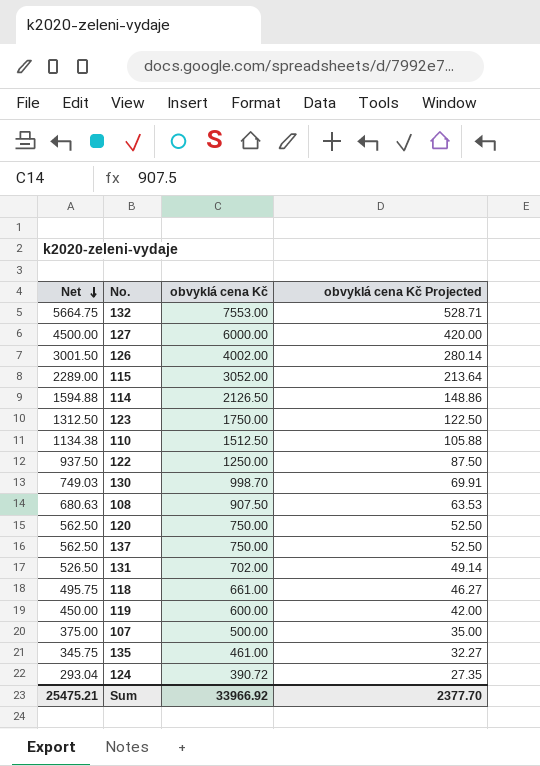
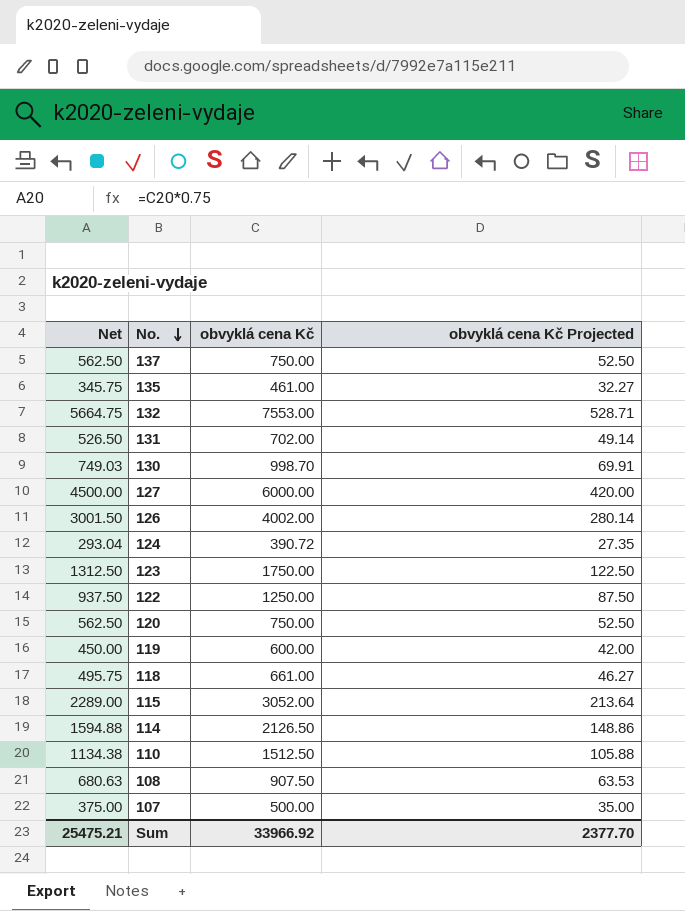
row order: Net descending -> No. descending

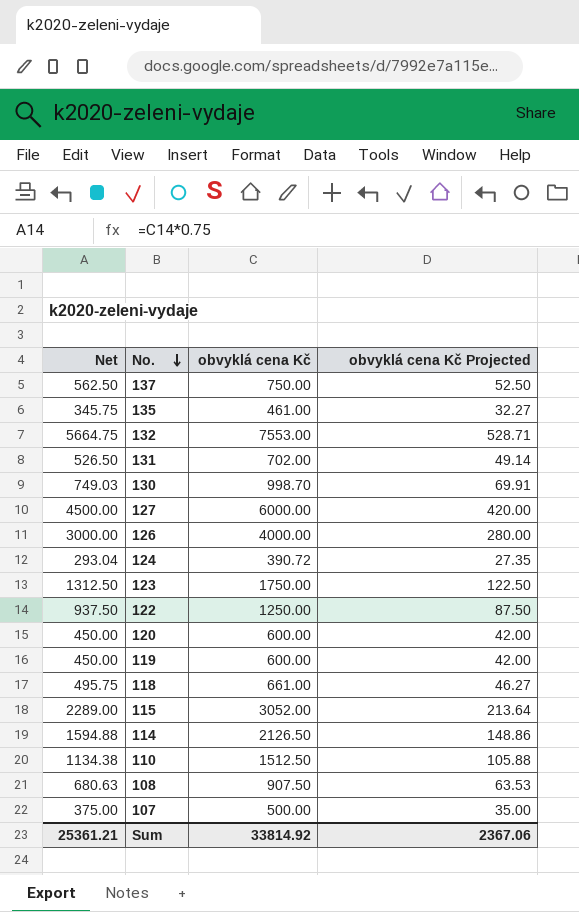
126 | Net: 3001.50 -> 3000.00
126 | obvyklá cena Kč: 4002.00 -> 4000.00
126 | obvyklá cena Kč Projected: 280.14 -> 280.00
120 | Net: 562.50 -> 450.00
120 | obvyklá cena Kč: 750.00 -> 600.00
120 | obvyklá cena Kč Projected: 52.50 -> 42.00
Sum | Net: 25475.21 -> 25361.21
Sum | obvyklá cena Kč: 33966.92 -> 33814.92
Sum | obvyklá cena Kč Projected: 2377.70 -> 2367.06

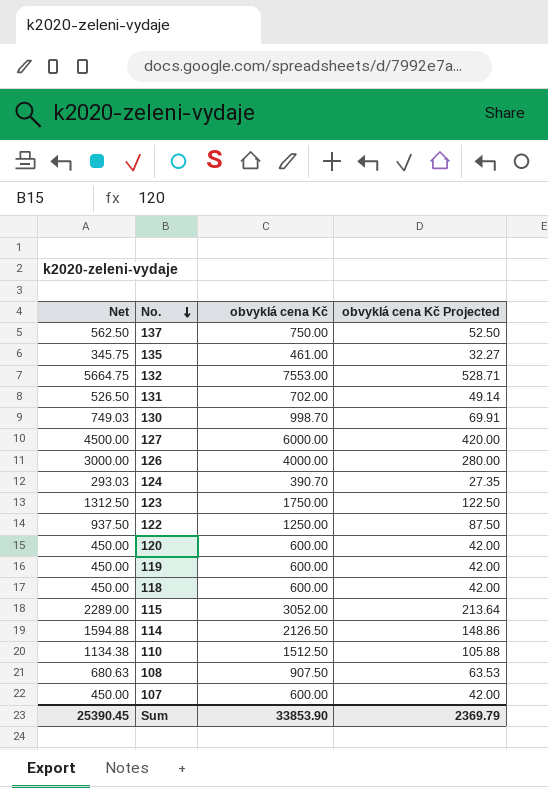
124 | Net: 293.04 -> 293.03
124 | obvyklá cena Kč: 390.72 -> 390.70
118 | Net: 495.75 -> 450.00
118 | obvyklá cena Kč: 661.00 -> 600.00
118 | obvyklá cena Kč Projected: 46.27 -> 42.00
107 | Net: 375.00 -> 450.00
107 | obvyklá cena Kč: 500.00 -> 600.00
107 | obvyklá cena Kč Projected: 35.00 -> 42.00
Sum | Net: 25361.21 -> 25390.45
Sum | obvyklá cena Kč: 33814.92 -> 33853.90
Sum | obvyklá cena Kč Projected: 2367.06 -> 2369.79

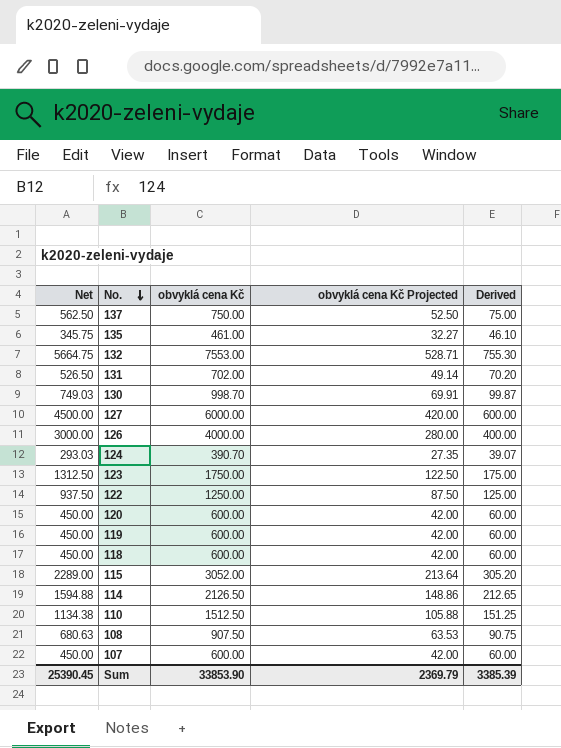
column Derived | formula: none -> [obvyklá cena Kč] * 0.1

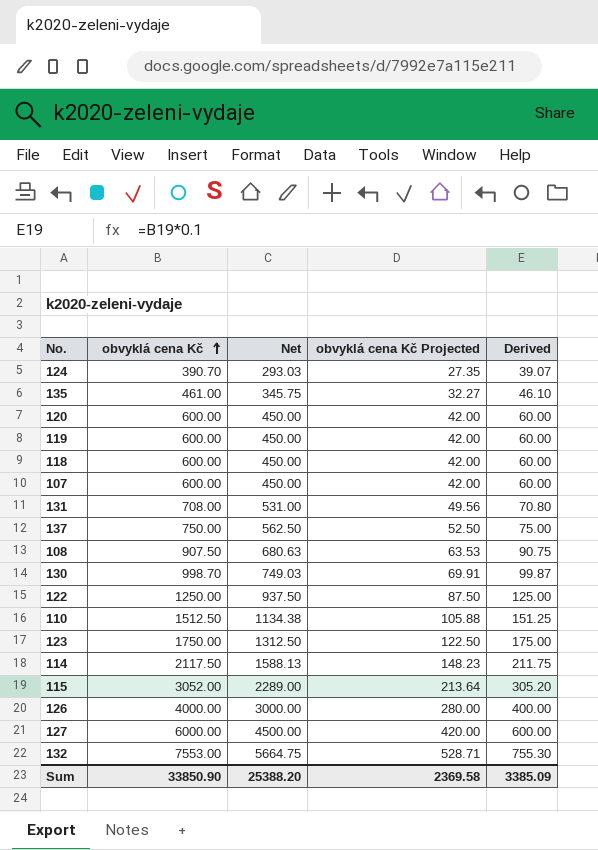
row order: No. descending -> obvyklá cena Kč ascending
column Net | position: 1 -> 3
131 | obvyklá cena Kč: 702.00 -> 708.00
131 | Net: 526.50 -> 531.00
131 | obvyklá cena Kč Projected: 49.14 -> 49.56
131 | Derived: 70.20 -> 70.80
114 | obvyklá cena Kč: 2126.50 -> 2117.50
114 | Net: 1594.88 -> 1588.13
114 | obvyklá cena Kč Projected: 148.86 -> 148.23
114 | Derived: 212.65 -> 211.75
Sum | obvyklá cena Kč: 33853.90 -> 33850.90
Sum | Net: 25390.45 -> 25388.20
Sum | obvyklá cena Kč Projected: 2369.79 -> 2369.58
Sum | Derived: 3385.39 -> 3385.09

